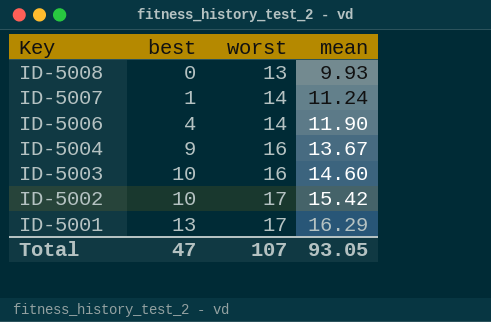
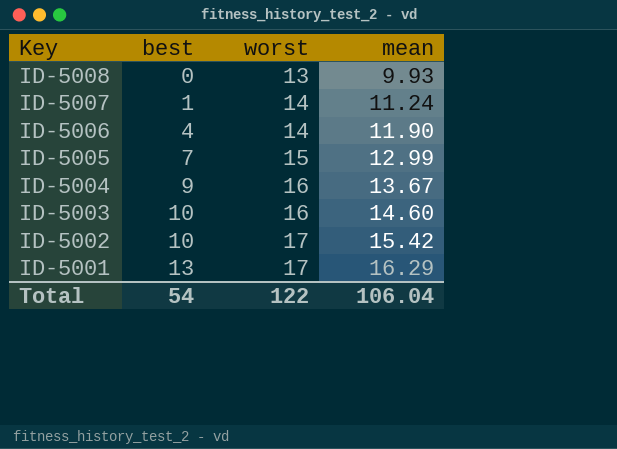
row ID-5005: none -> 7 | 15 | 12.99
Total | best: 47 -> 54
Total | worst: 107 -> 122
Total | mean: 93.05 -> 106.04

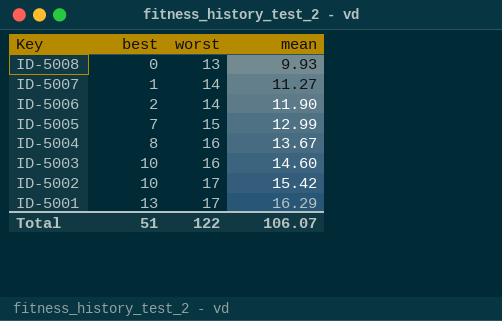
ID-5007 | mean: 11.24 -> 11.27
ID-5006 | best: 4 -> 2
ID-5004 | best: 9 -> 8
Total | best: 54 -> 51
Total | mean: 106.04 -> 106.07

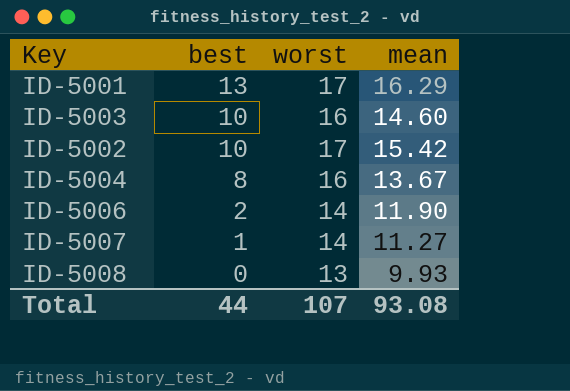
row order: Key descending -> best descending
row ID-5005: 7 | 15 | 12.99 -> none
Total | best: 51 -> 44
Total | worst: 122 -> 107
Total | mean: 106.07 -> 93.08

